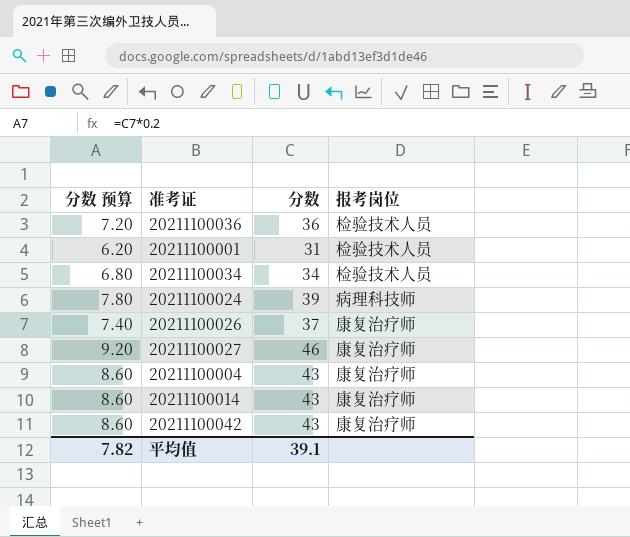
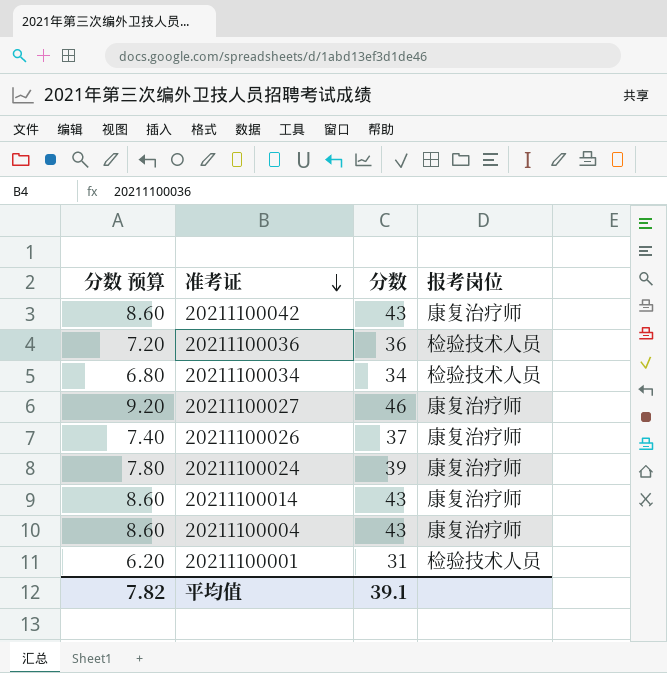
row order: none -> 准考证 descending
20211100024 | 报考岗位: 病理科技师 -> 康复治疗师

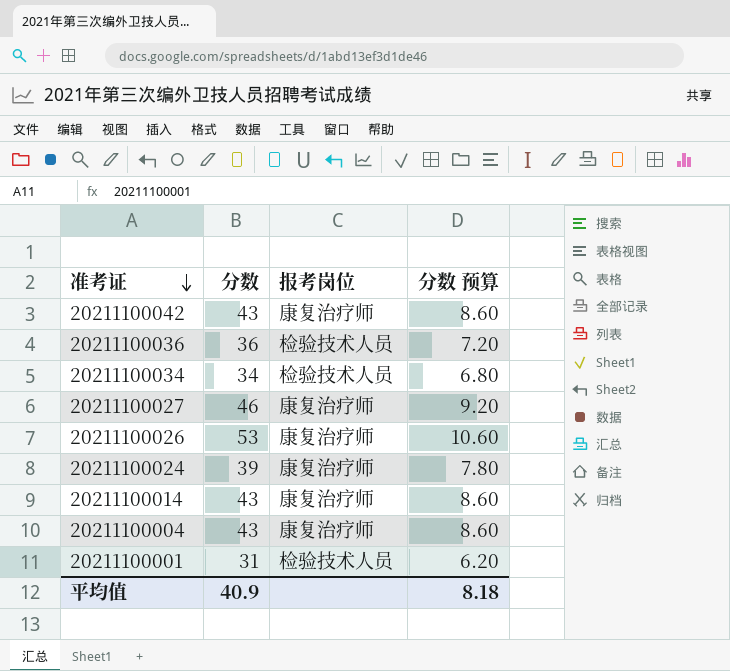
column 分数 预算 | position: 1 -> 4
20211100026 | 分数: 37 -> 53
20211100026 | 分数 预算: 7.40 -> 10.60
平均值 | 分数: 39.1 -> 40.9
平均值 | 分数 预算: 7.82 -> 8.18

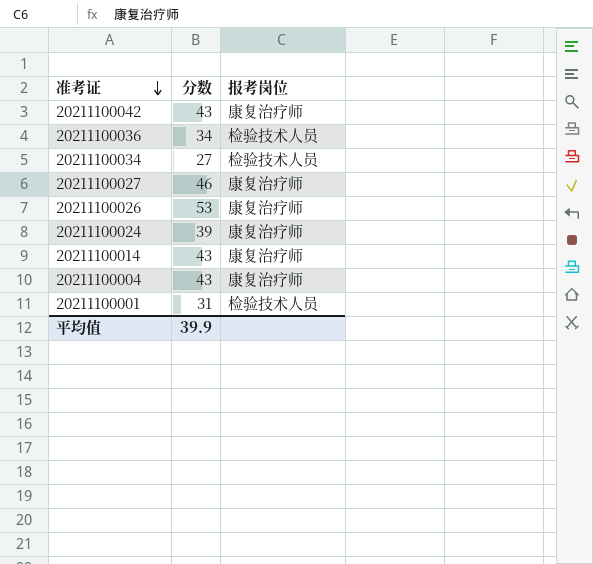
column 分数 预算 | formula: [分数] * 0.2 -> none
20211100036 | 分数: 36 -> 34
20211100034 | 分数: 34 -> 27
平均值 | 分数: 40.9 -> 39.9

